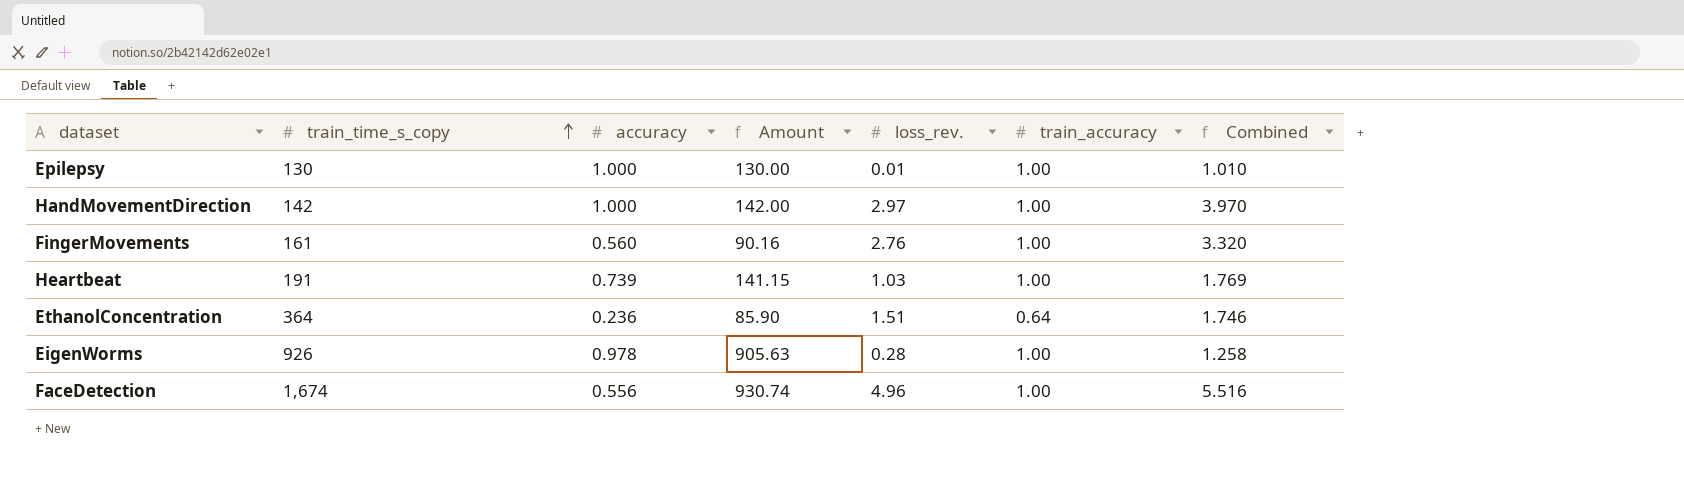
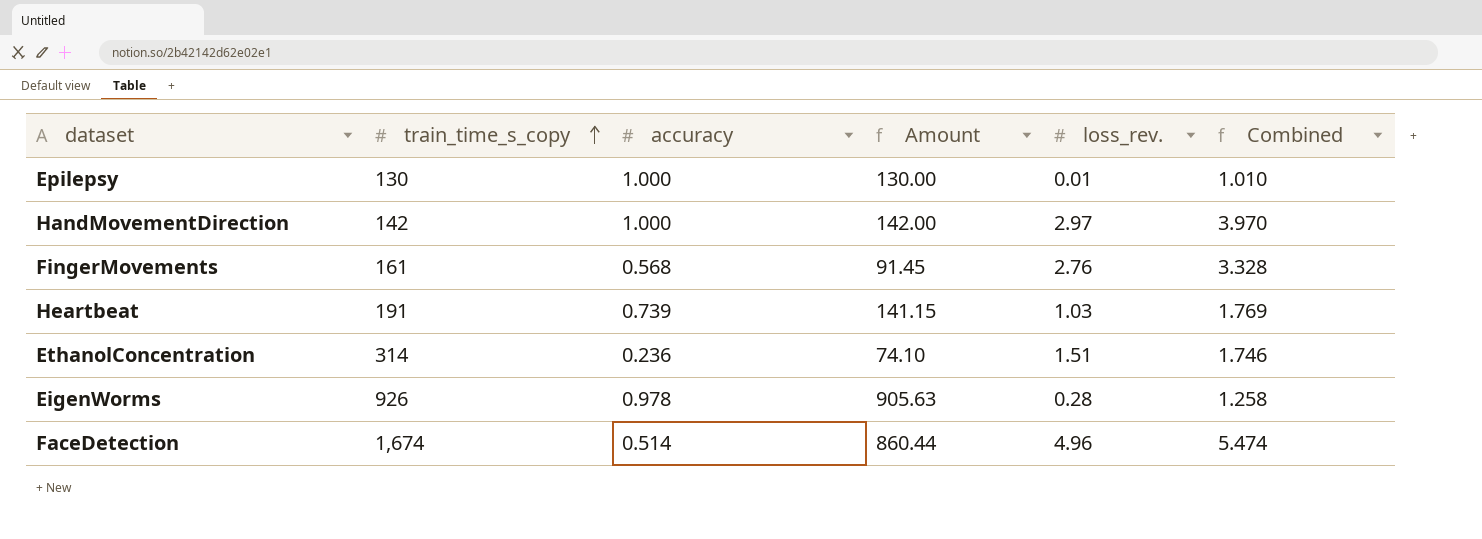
column train_accuracy | position: 6 -> none
FingerMovements | accuracy: 0.560 -> 0.568
FingerMovements | Amount: 90.16 -> 91.45
FingerMovements | Combined: 3.320 -> 3.328
EthanolConcentration | train_time_s_copy: 364 -> 314
EthanolConcentration | Amount: 85.90 -> 74.10
FaceDetection | accuracy: 0.556 -> 0.514
FaceDetection | Amount: 930.74 -> 860.44
FaceDetection | Combined: 5.516 -> 5.474

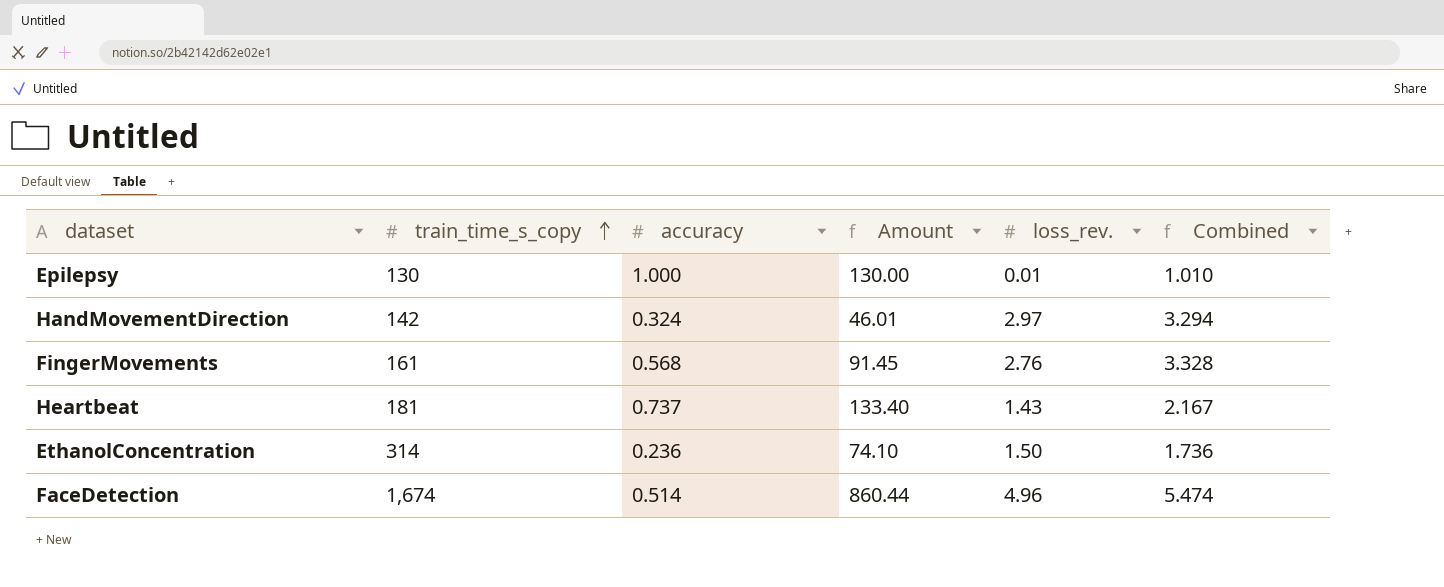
row EigenWorms: 926 | 0.978 | 905.63 | 0.28 | 1.258 -> none
HandMovementDirection | accuracy: 1.000 -> 0.324
HandMovementDirection | Amount: 142.00 -> 46.01
HandMovementDirection | Combined: 3.970 -> 3.294
Heartbeat | train_time_s_copy: 191 -> 181
Heartbeat | accuracy: 0.739 -> 0.737
Heartbeat | Amount: 141.15 -> 133.40
Heartbeat | loss_rev.: 1.03 -> 1.43
Heartbeat | Combined: 1.769 -> 2.167
EthanolConcentration | loss_rev.: 1.51 -> 1.50
EthanolConcentration | Combined: 1.746 -> 1.736

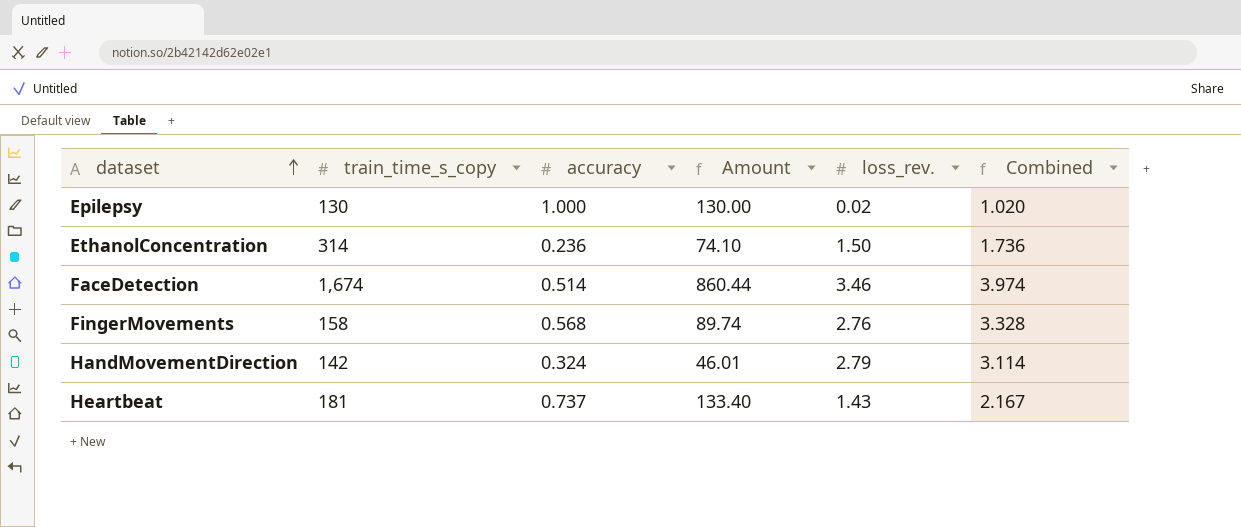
row order: train_time_s_copy ascending -> dataset ascending
Epilepsy | loss_rev.: 0.01 -> 0.02
Epilepsy | Combined: 1.010 -> 1.020
FaceDetection | loss_rev.: 4.96 -> 3.46
FaceDetection | Combined: 5.474 -> 3.974
FingerMovements | train_time_s_copy: 161 -> 158
FingerMovements | Amount: 91.45 -> 89.74
HandMovementDirection | loss_rev.: 2.97 -> 2.79
HandMovementDirection | Combined: 3.294 -> 3.114

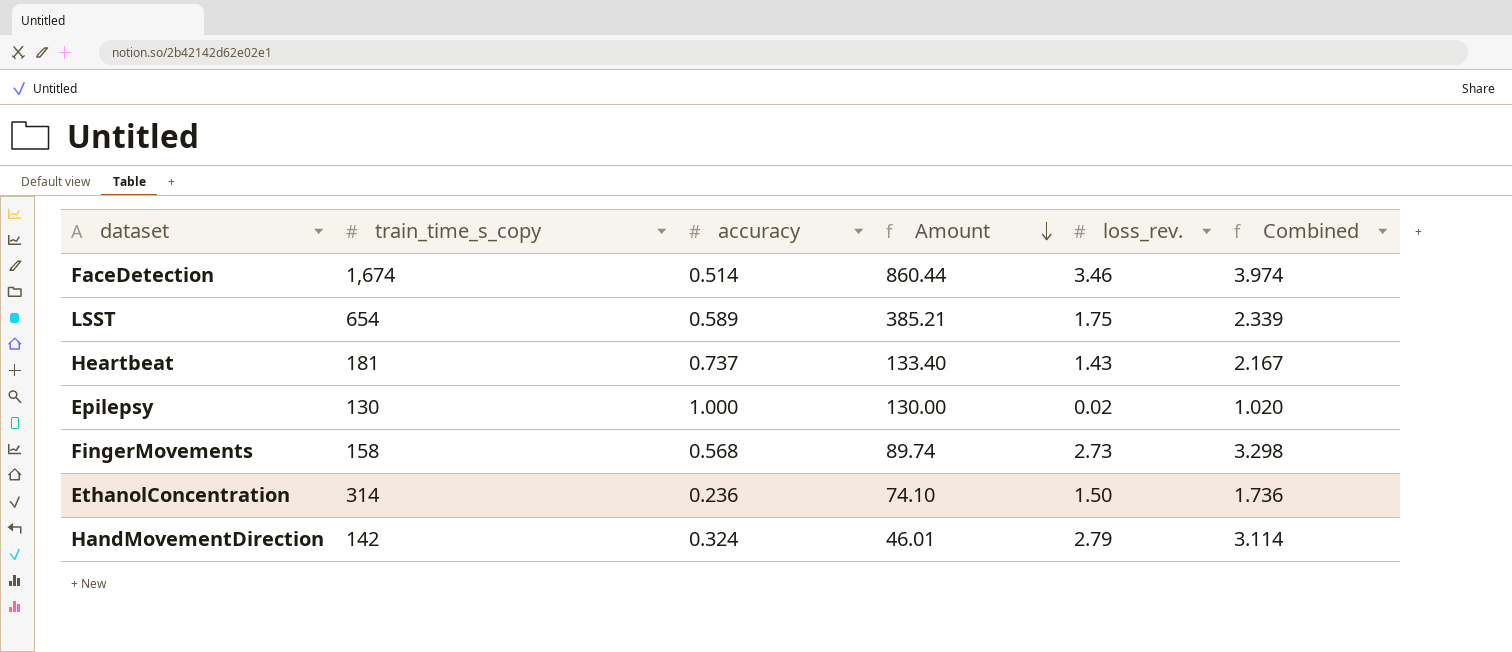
row order: dataset ascending -> Amount descending
row LSST: none -> 654 | 0.589 | 385.21 | 1.75 | 2.339
FingerMovements | loss_rev.: 2.76 -> 2.73
FingerMovements | Combined: 3.328 -> 3.298

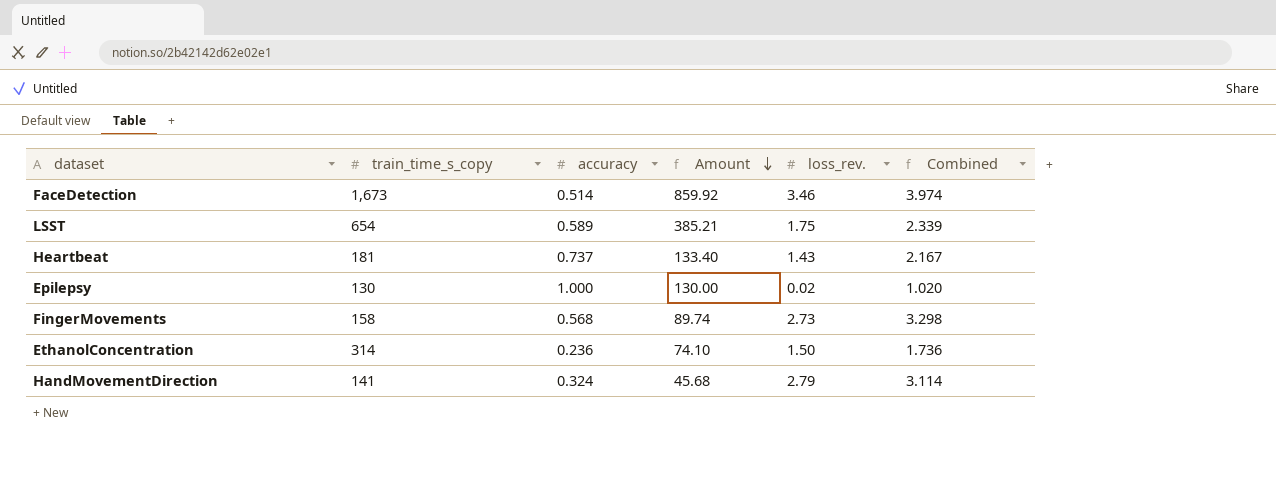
FaceDetection | train_time_s_copy: 1,674 -> 1,673
FaceDetection | Amount: 860.44 -> 859.92
HandMovementDirection | train_time_s_copy: 142 -> 141
HandMovementDirection | Amount: 46.01 -> 45.68

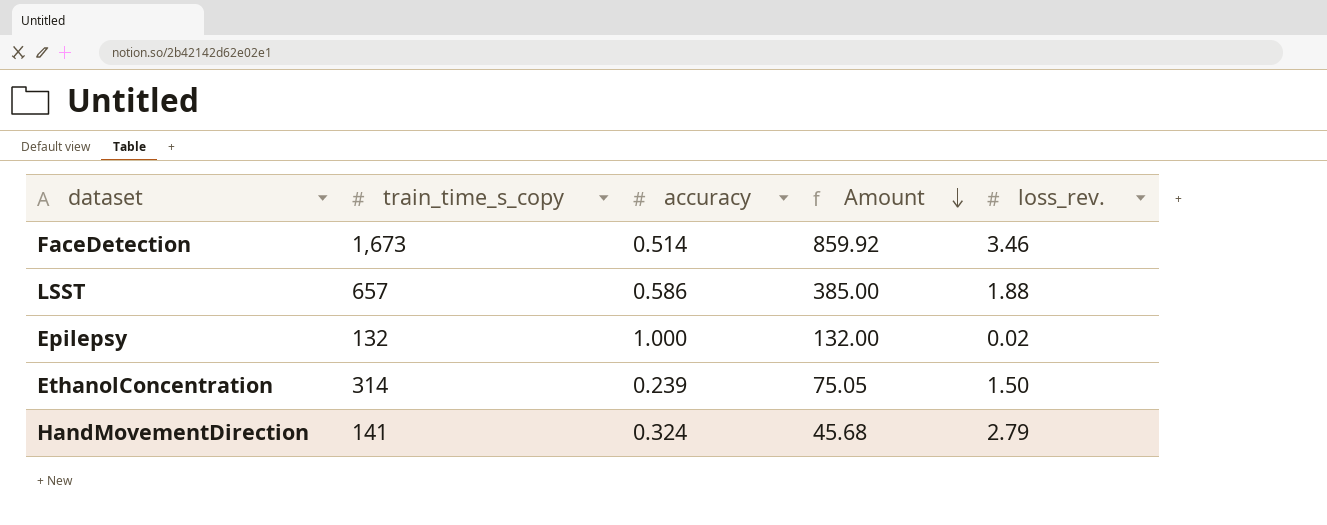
column Combined | formula: [accuracy] + [loss_rev.] -> none
row Heartbeat: 181 | 0.737 | 133.40 | 1.43 | 2.167 -> none
row FingerMovements: 158 | 0.568 | 89.74 | 2.73 | 3.298 -> none
LSST | train_time_s_copy: 654 -> 657
LSST | accuracy: 0.589 -> 0.586
LSST | Amount: 385.21 -> 385.00
LSST | loss_rev.: 1.75 -> 1.88
Epilepsy | train_time_s_copy: 130 -> 132
Epilepsy | Amount: 130.00 -> 132.00
EthanolConcentration | accuracy: 0.236 -> 0.239
EthanolConcentration | Amount: 74.10 -> 75.05

